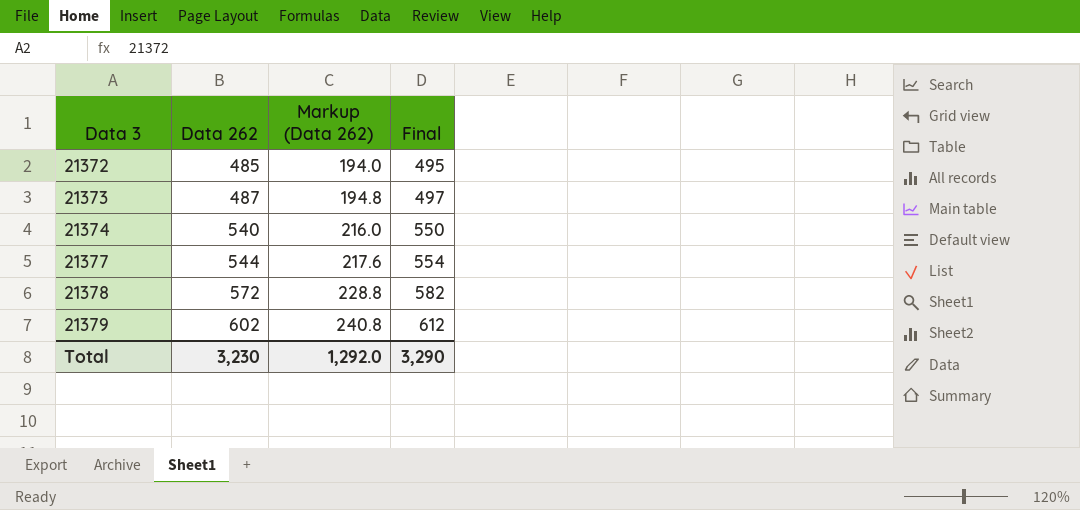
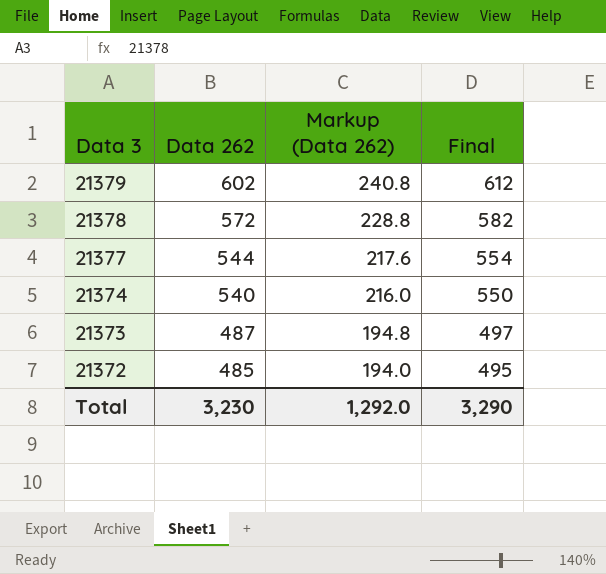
row order: Data 3 ascending -> Data 3 descending

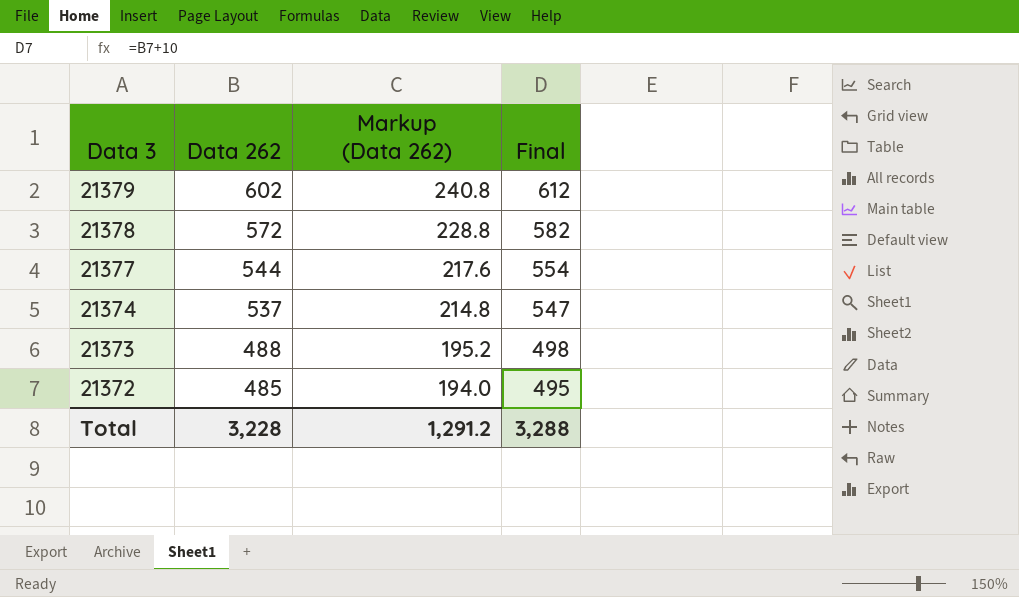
21374 | Data 262: 540 -> 537
21374 | Markup (Data 262): 216.0 -> 214.8
21374 | Final: 550 -> 547
21373 | Data 262: 487 -> 488
21373 | Markup (Data 262): 194.8 -> 195.2
21373 | Final: 497 -> 498
Total | Data 262: 3,230 -> 3,228
Total | Markup (Data 262): 1,292.0 -> 1,291.2
Total | Final: 3,290 -> 3,288

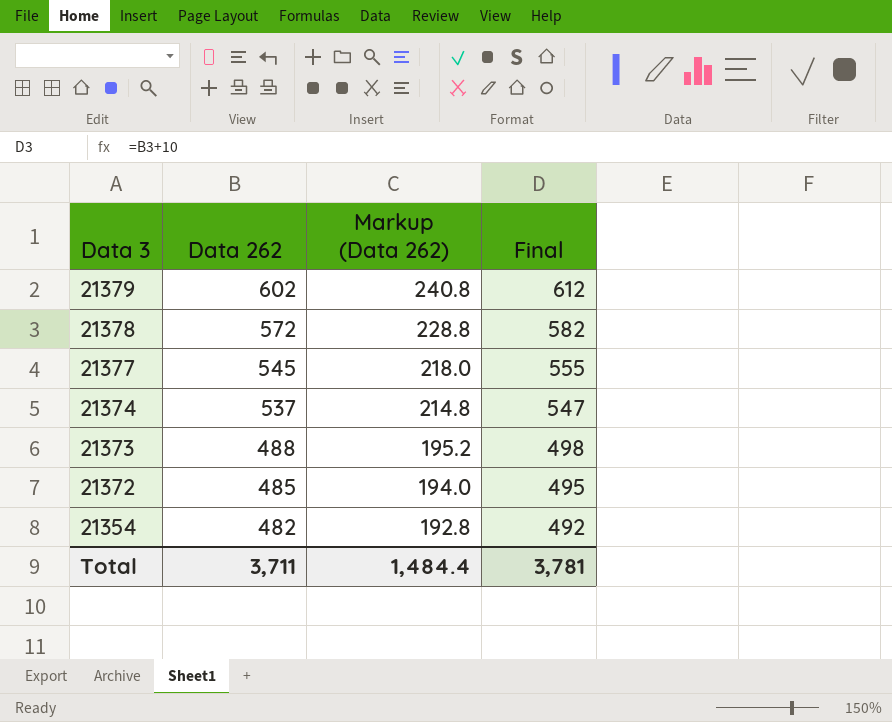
21377 | Data 262: 544 -> 545
21377 | Markup (Data 262): 217.6 -> 218.0
21377 | Final: 554 -> 555
row 21354: none -> 482 | 192.8 | 492
Total | Data 262: 3,228 -> 3,711
Total | Markup (Data 262): 1,291.2 -> 1,484.4
Total | Final: 3,288 -> 3,781

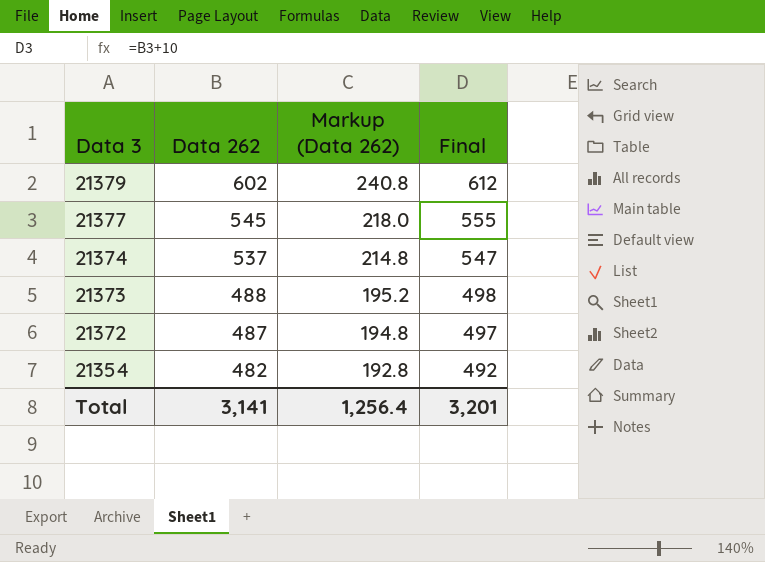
row 21378: 572 | 228.8 | 582 -> none
21372 | Data 262: 485 -> 487
21372 | Markup (Data 262): 194.0 -> 194.8
21372 | Final: 495 -> 497
Total | Data 262: 3,711 -> 3,141
Total | Markup (Data 262): 1,484.4 -> 1,256.4
Total | Final: 3,781 -> 3,201

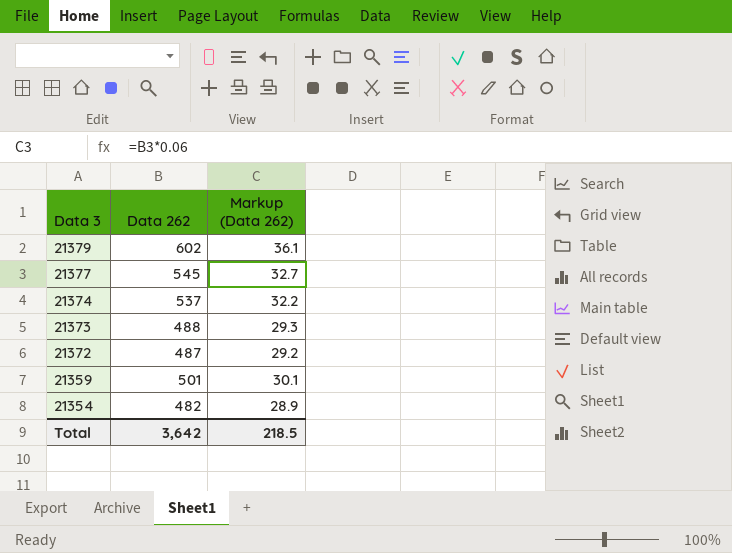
column Final | formula: [Data 262] + 10 -> none
column Markup (Data 262) | formula: [Data 262] * 0.4 -> [Data 262] * 0.06
row 21359: none -> 501 | 30.1
Total | Data 262: 3,141 -> 3,642
Total | Markup (Data 262): 1,256.4 -> 218.5

